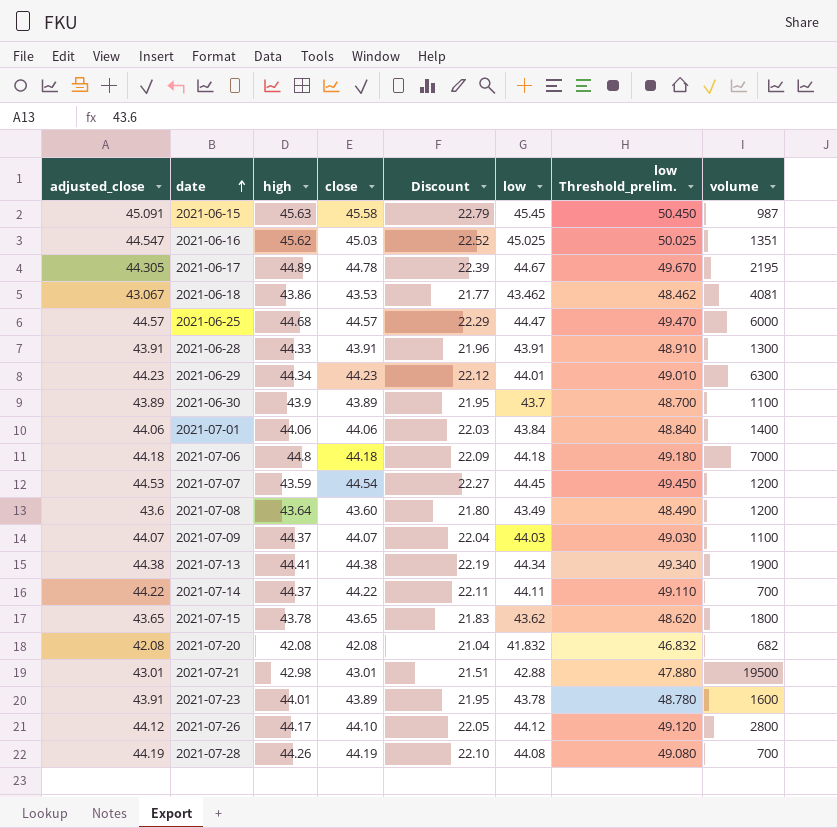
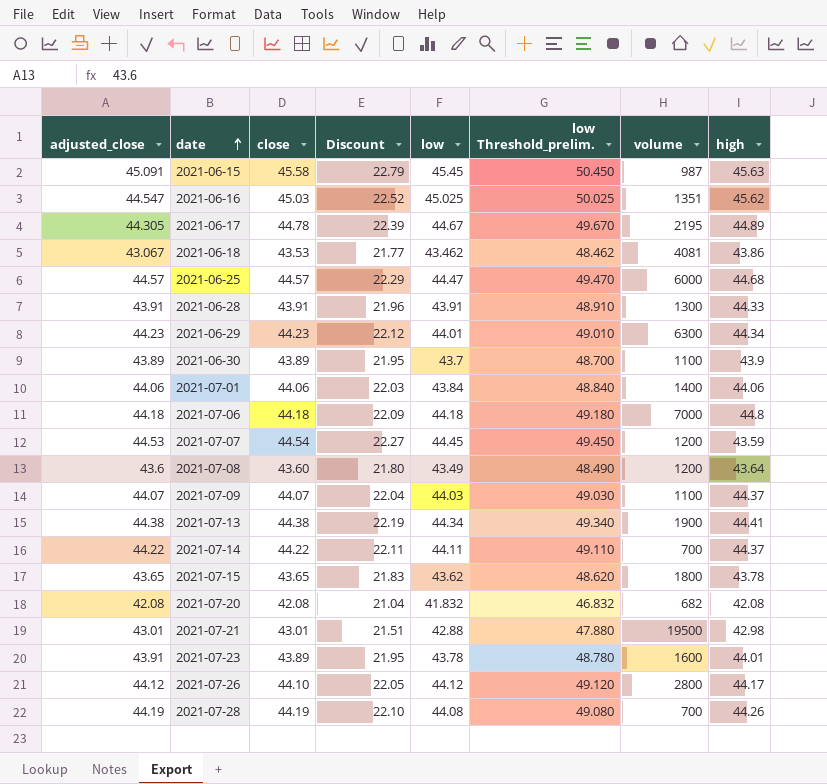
column high | position: 3 -> 8

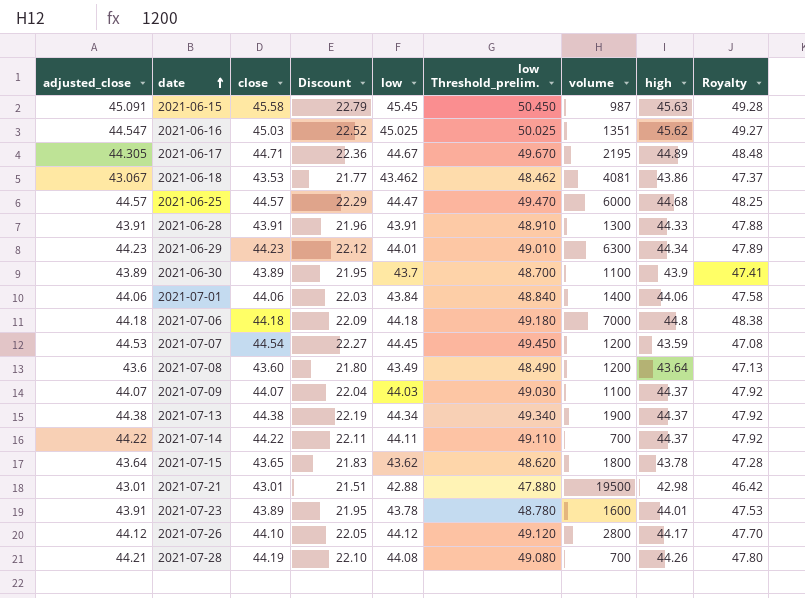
column Royalty | formula: none -> [high] * 1.08
row 2021-07-20: 42.08 | 42.08 | 21.04 | 41.832 | 46.832 | 682 | 42.08 -> none
2021-06-17 | close: 44.78 -> 44.71
2021-06-17 | Discount: 22.39 -> 22.36
2021-07-13 | high: 44.41 -> 44.37
2021-07-15 | adjusted_close: 43.65 -> 43.64
2021-07-28 | adjusted_close: 44.19 -> 44.21

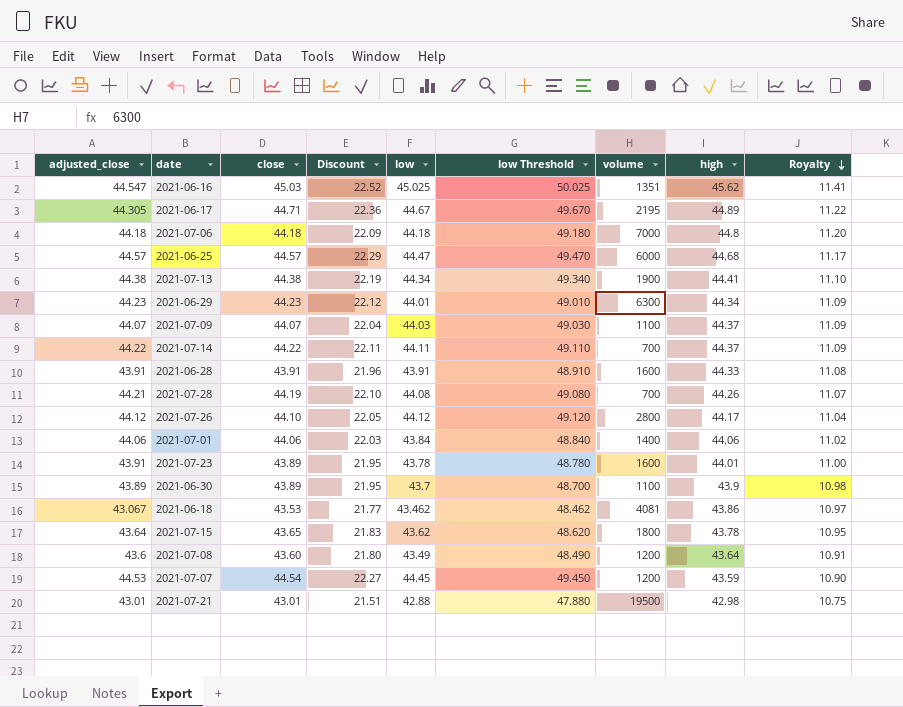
row order: date ascending -> Royalty descending
column name: low Threshold_prelim. -> low Threshold
column Royalty | formula: [high] * 1.08 -> [high] * 0.25
row 2021-06-15: 45.091 | 45.58 | 22.79 | 45.45 | 50.450 | 987 | 45.63 | 49.28 -> none
2021-07-13 | high: 44.37 -> 44.41
2021-06-28 | volume: 1300 -> 1600

